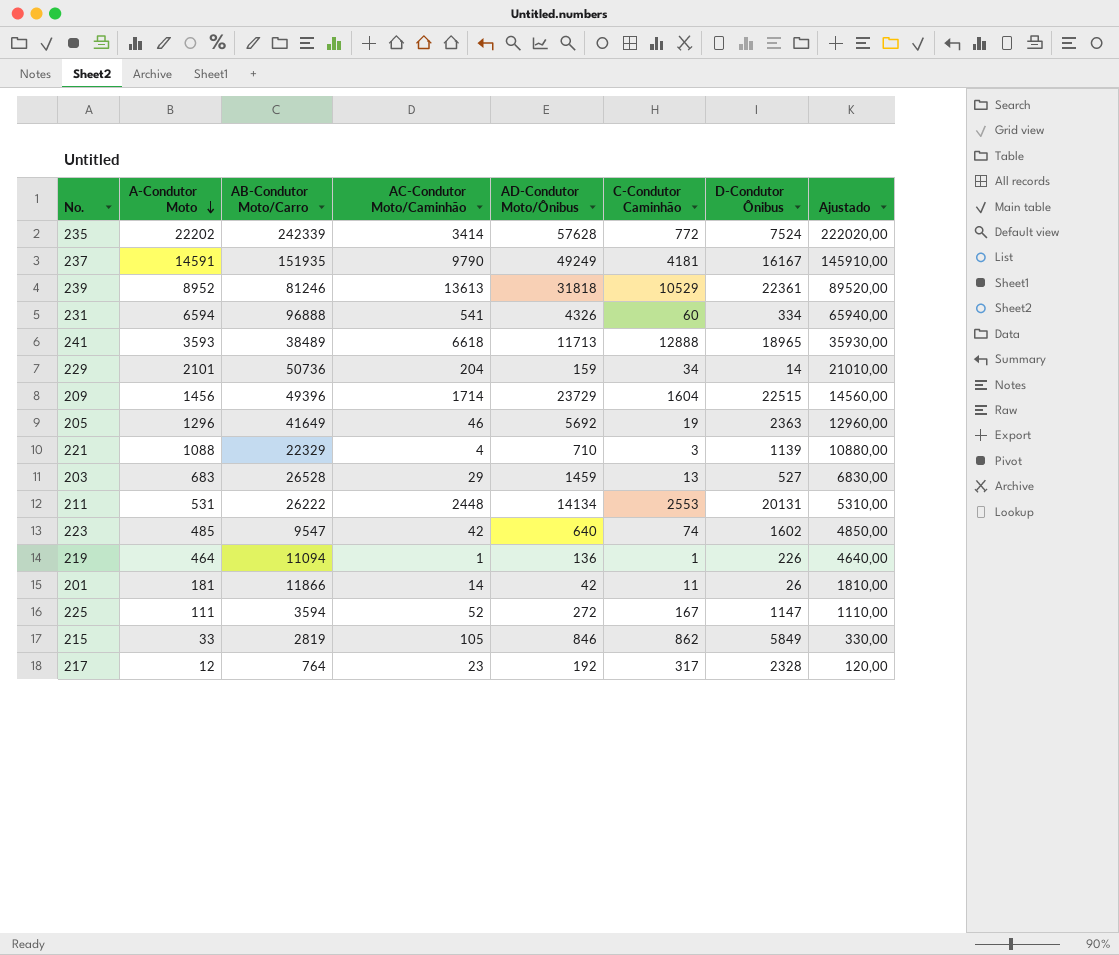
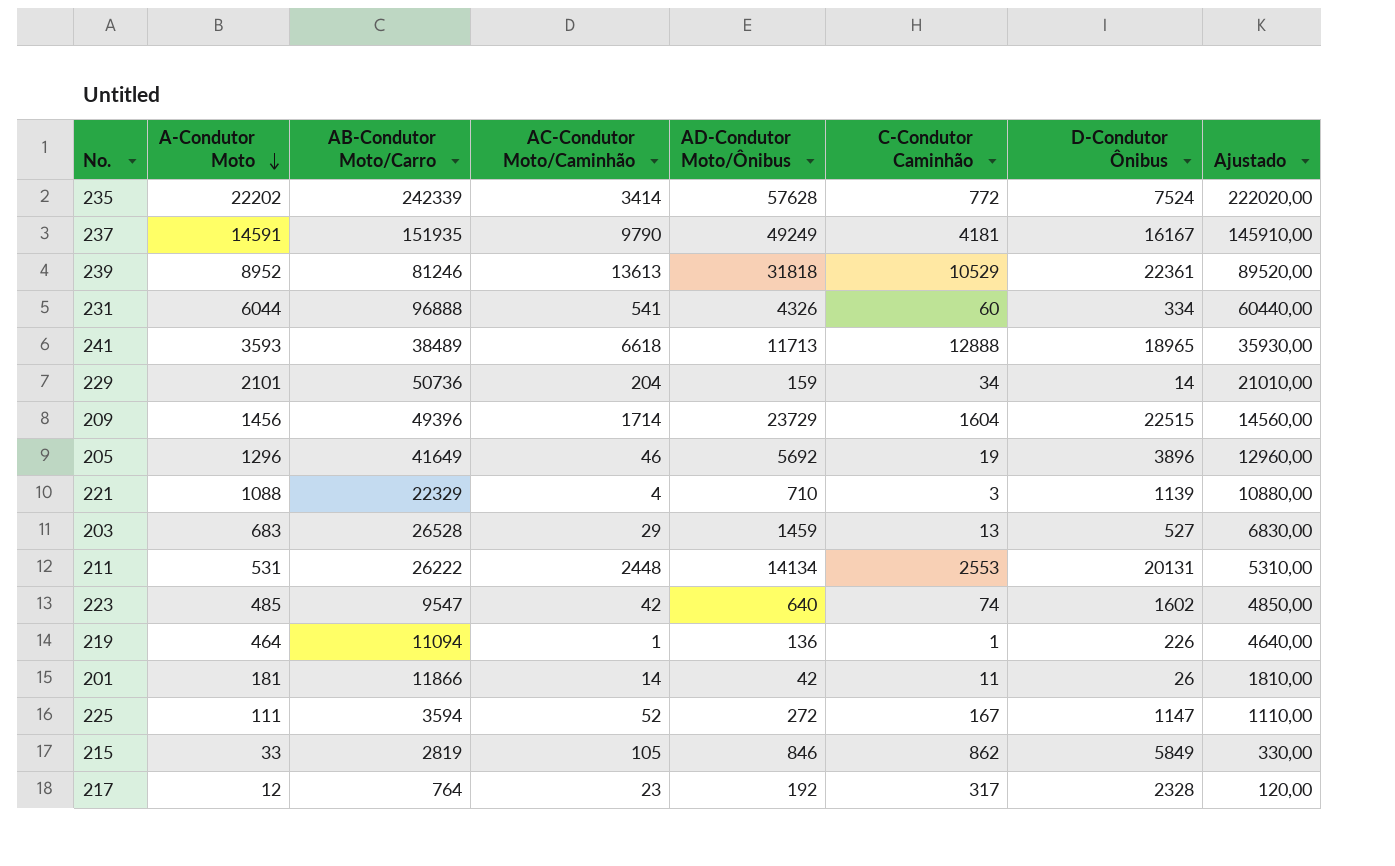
231 | A-Condutor Moto: 6594 -> 6044
231 | Ajustado: 65940,00 -> 60440,00
205 | D-Condutor Ônibus: 2363 -> 3896

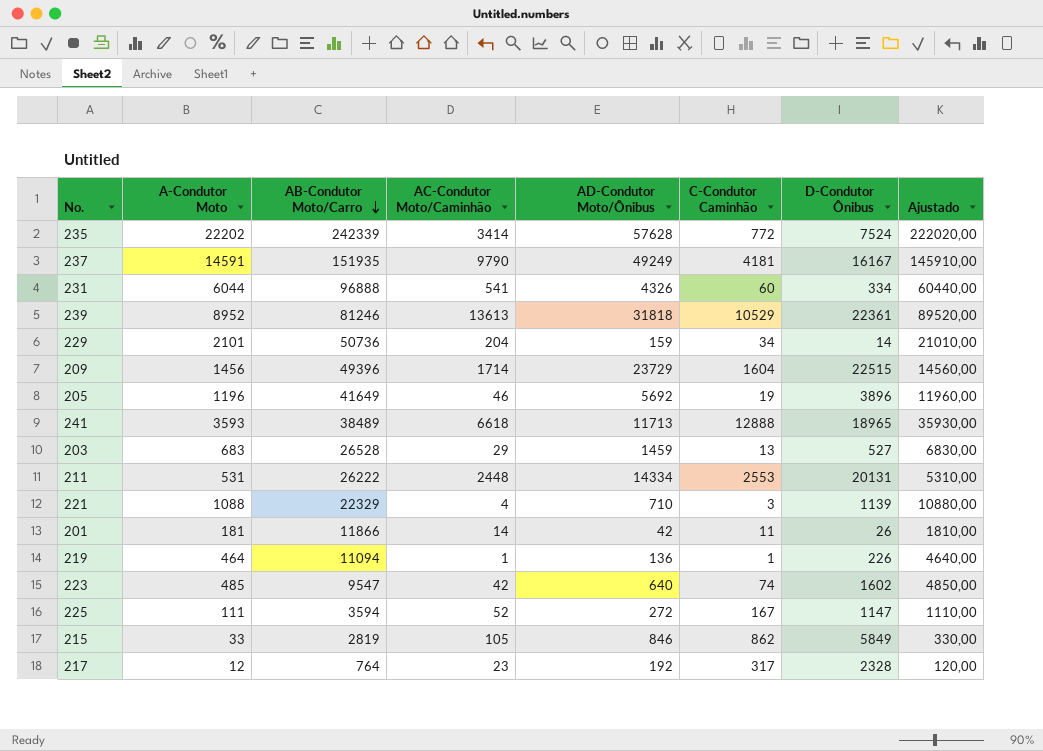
row order: A-Condutor Moto descending -> AB-Condutor Moto/Carro descending
205 | A-Condutor Moto: 1296 -> 1196
205 | Ajustado: 12960,00 -> 11960,00
211 | AD-Condutor Moto/Ônibus: 14134 -> 14334

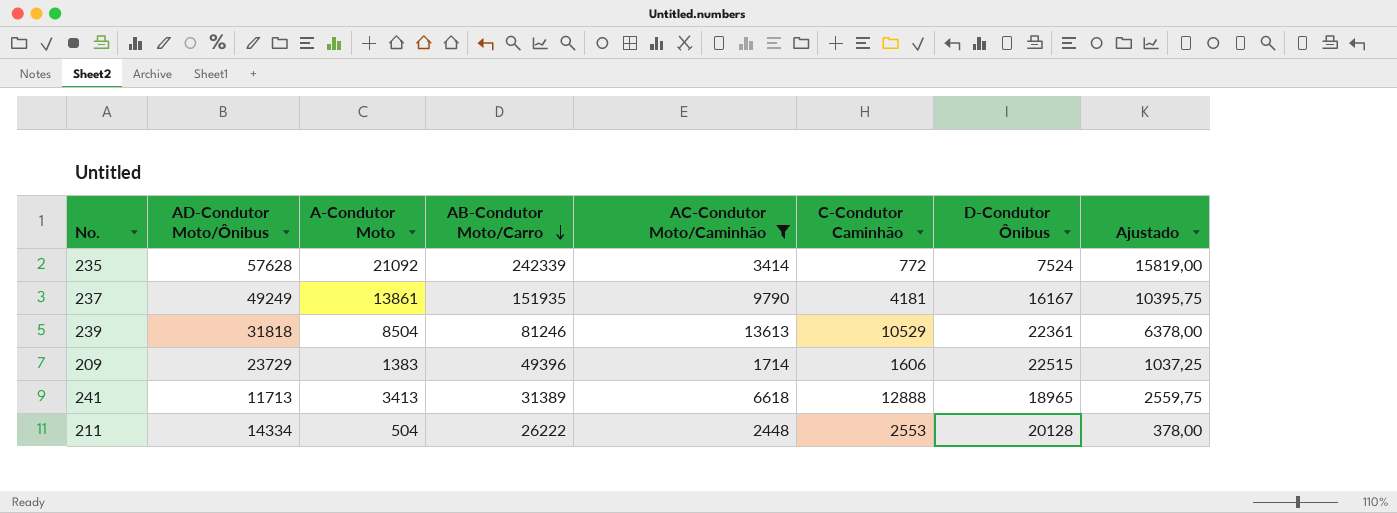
filter: none -> AC-Condutor Moto/Caminhão >= 1714
column AD-Condutor Moto/Ônibus | position: 5 -> 2
column Ajustado | formula: [A-Condutor Moto] * 10 -> [A-Condutor Moto] * 0,75
235 | A-Condutor Moto: 22202 -> 21092
237 | A-Condutor Moto: 14591 -> 13861
239 | A-Condutor Moto: 8952 -> 8504
209 | A-Condutor Moto: 1456 -> 1383
209 | C-Condutor Caminhão: 1604 -> 1606
241 | A-Condutor Moto: 3593 -> 3413
241 | AB-Condutor Moto/Carro: 38489 -> 31389
211 | A-Condutor Moto: 531 -> 504
211 | D-Condutor Ônibus: 20131 -> 20128

